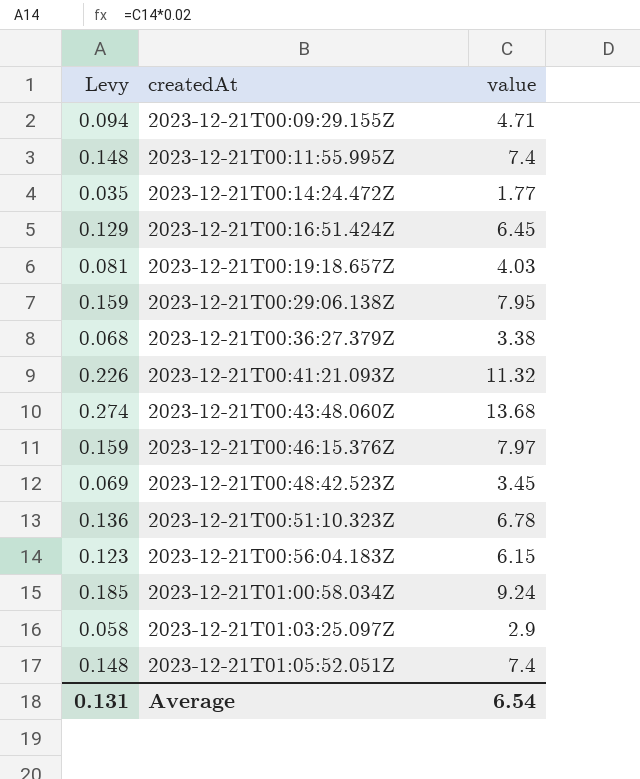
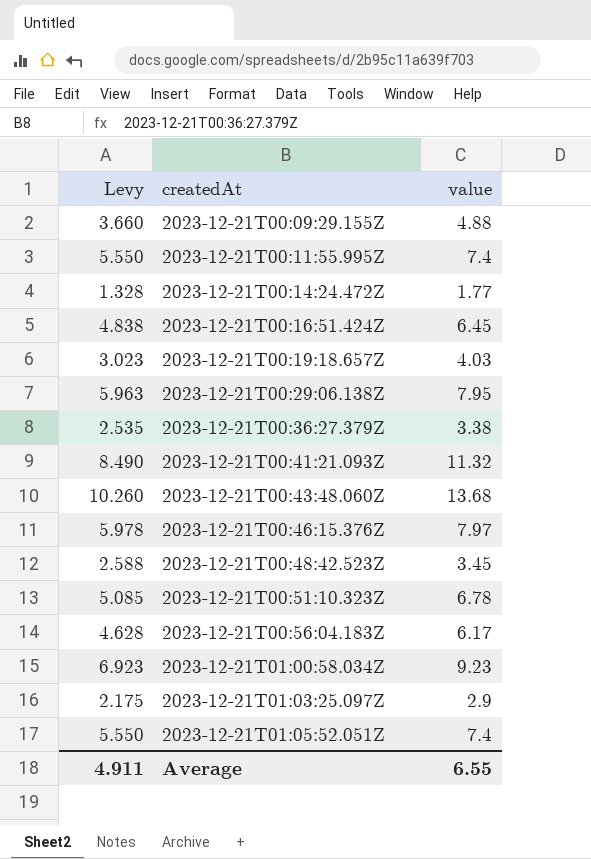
column Levy | formula: [value] * 0.02 -> [value] * 0.75
2023-12-21T00:09:29.155Z | value: 4.71 -> 4.88
2023-12-21T00:56:04.183Z | value: 6.15 -> 6.17
2023-12-21T01:00:58.034Z | value: 9.24 -> 9.23
Average | Levy: 0.131 -> 4.911
Average | value: 6.54 -> 6.55

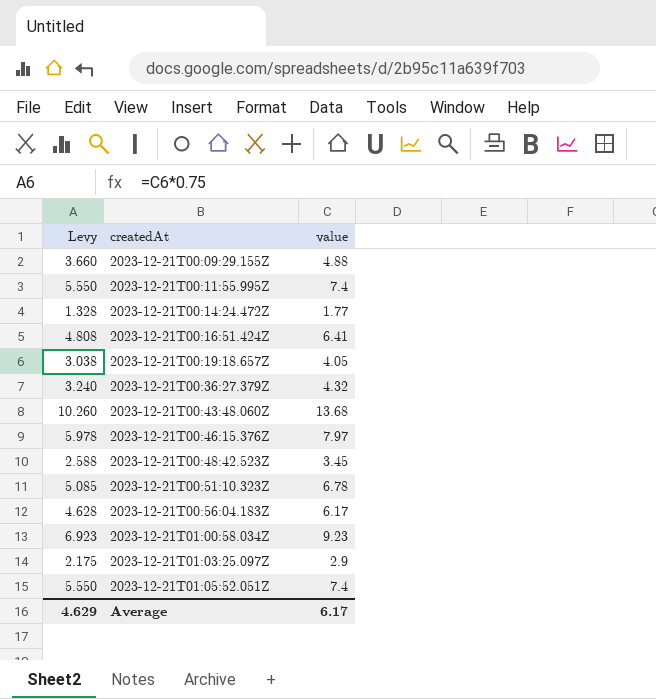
row 2023-12-21T00:29:06.138Z: 5.963 | 7.95 -> none
row 2023-12-21T00:41:21.093Z: 8.490 | 11.32 -> none
2023-12-21T00:16:51.424Z | Levy: 4.838 -> 4.808
2023-12-21T00:16:51.424Z | value: 6.45 -> 6.41
2023-12-21T00:19:18.657Z | Levy: 3.023 -> 3.038
2023-12-21T00:19:18.657Z | value: 4.03 -> 4.05
2023-12-21T00:36:27.379Z | Levy: 2.535 -> 3.240
2023-12-21T00:36:27.379Z | value: 3.38 -> 4.32
Average | Levy: 4.911 -> 4.629
Average | value: 6.55 -> 6.17

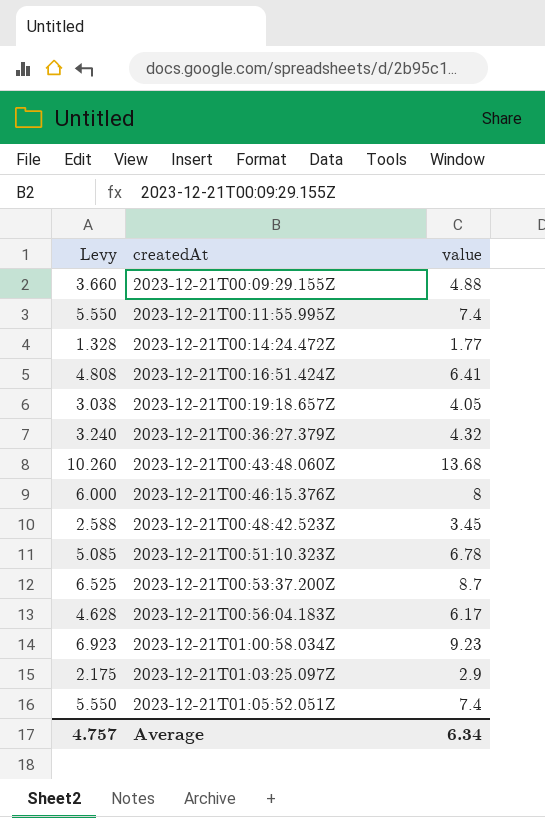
2023-12-21T00:46:15.376Z | Levy: 5.978 -> 6.000
2023-12-21T00:46:15.376Z | value: 7.97 -> 8
row 2023-12-21T00:53:37.200Z: none -> 6.525 | 8.7
Average | Levy: 4.629 -> 4.757
Average | value: 6.17 -> 6.34

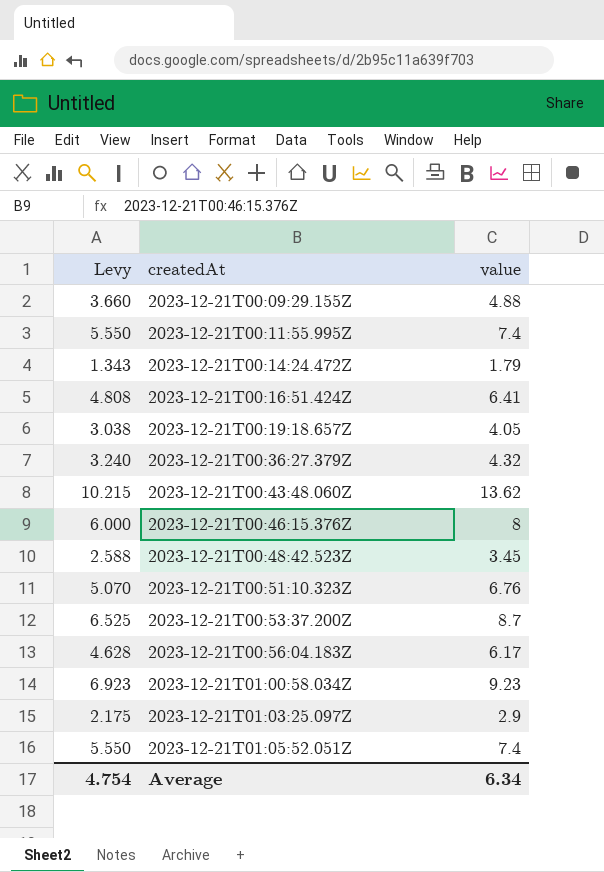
2023-12-21T00:14:24.472Z | Levy: 1.328 -> 1.343
2023-12-21T00:14:24.472Z | value: 1.77 -> 1.79
2023-12-21T00:43:48.060Z | Levy: 10.260 -> 10.215
2023-12-21T00:43:48.060Z | value: 13.68 -> 13.62
2023-12-21T00:51:10.323Z | Levy: 5.085 -> 5.070
2023-12-21T00:51:10.323Z | value: 6.78 -> 6.76
Average | Levy: 4.757 -> 4.754

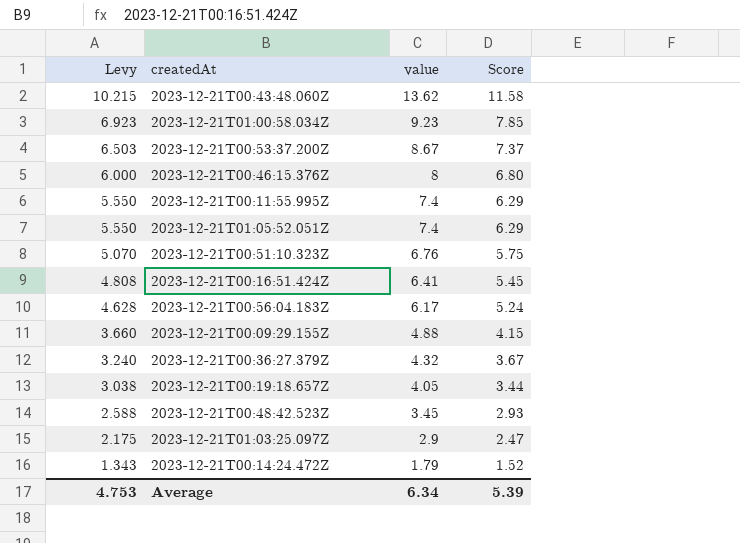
row order: createdAt ascending -> Levy descending
column Score | formula: none -> [value] * 0.85
2023-12-21T00:53:37.200Z | Levy: 6.525 -> 6.503
2023-12-21T00:53:37.200Z | value: 8.7 -> 8.67
Average | Levy: 4.754 -> 4.753

